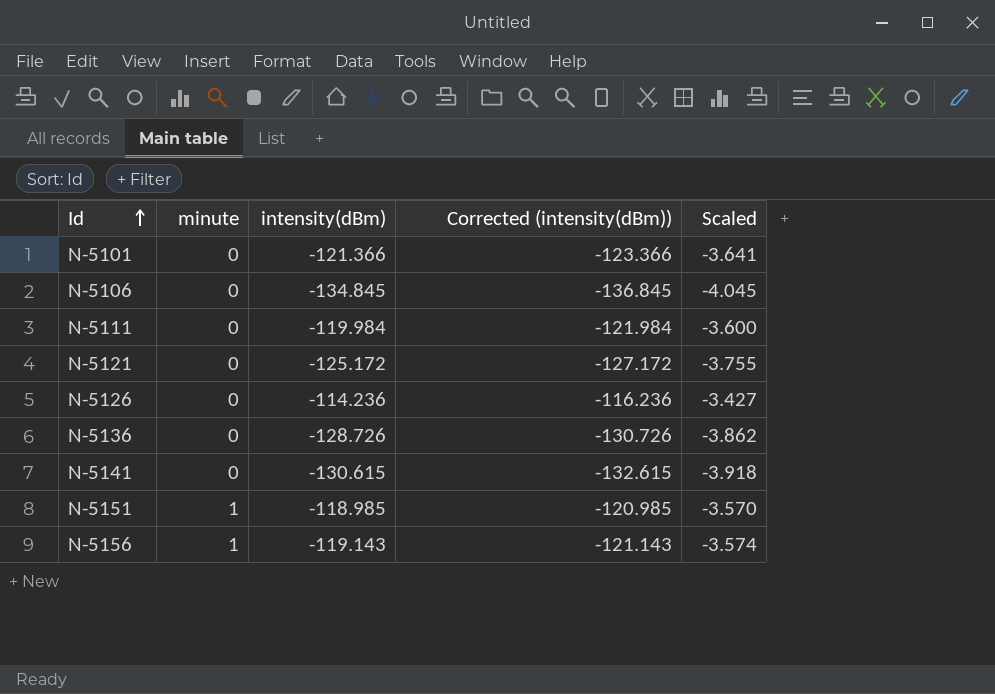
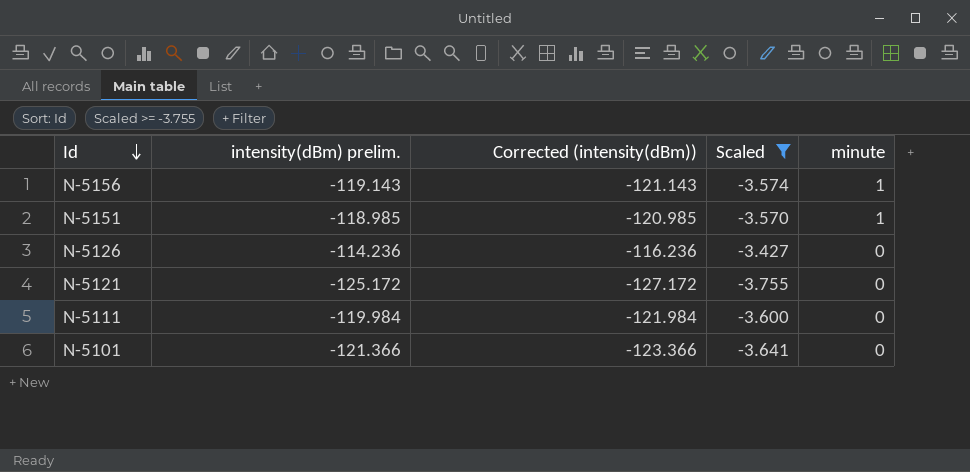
filter: none -> Scaled >= -3.755
row order: Id ascending -> Id descending
column name: intensity(dBm) -> intensity(dBm) prelim.
column minute | position: 2 -> 5

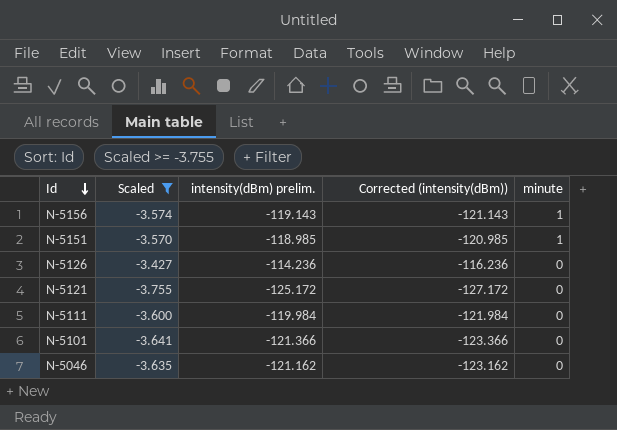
column Scaled | position: 4 -> 2
row N-5046: none -> -3.635 | -121.162 | -123.162 | 0

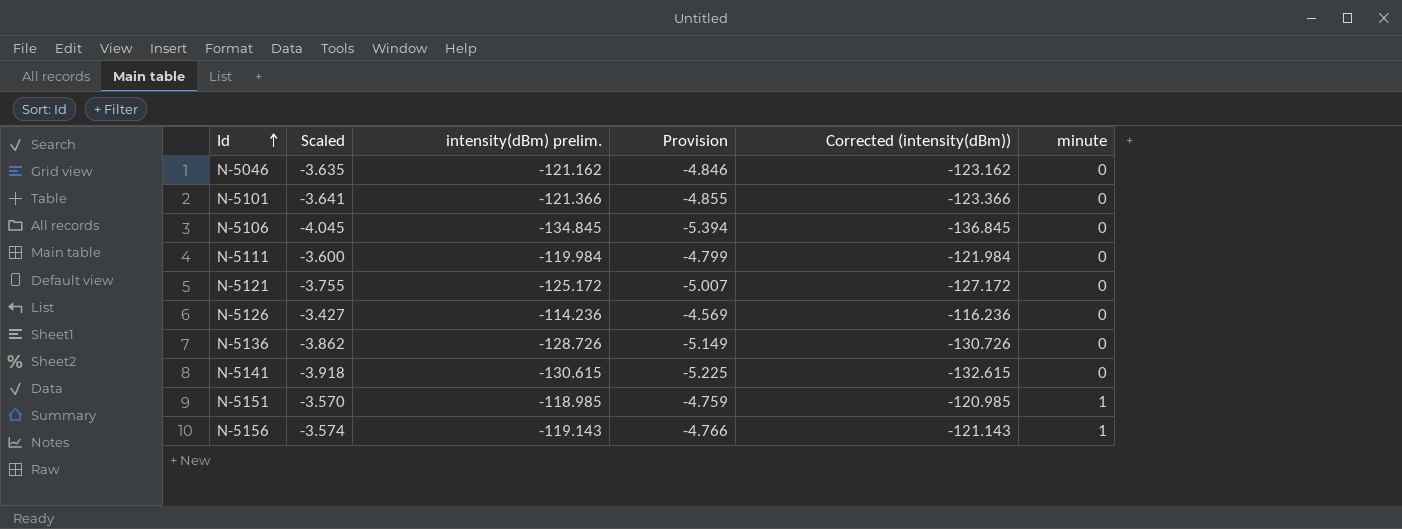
filter: Scaled >= -3.755 -> none
row order: Id descending -> Id ascending
column Provision | formula: none -> [intensity(dBm) prelim.] * 0.04

